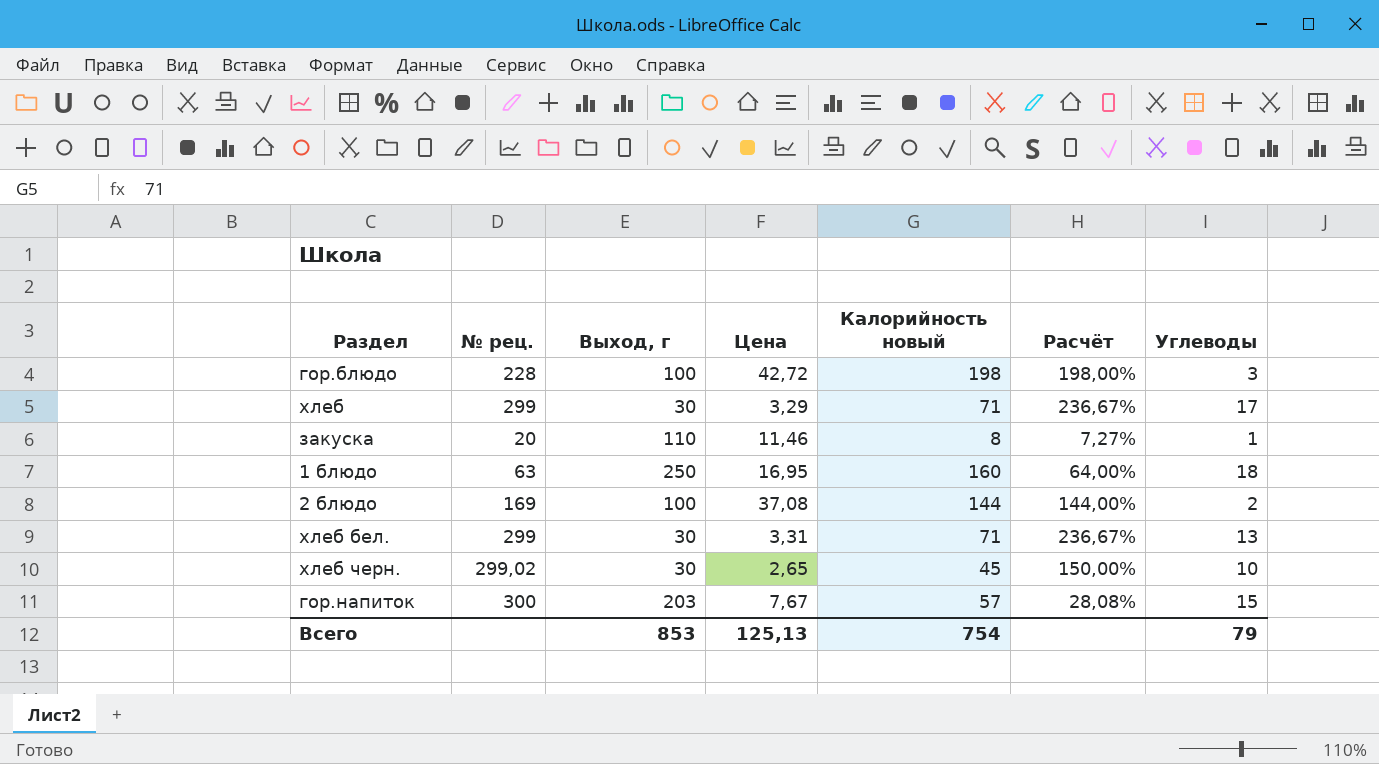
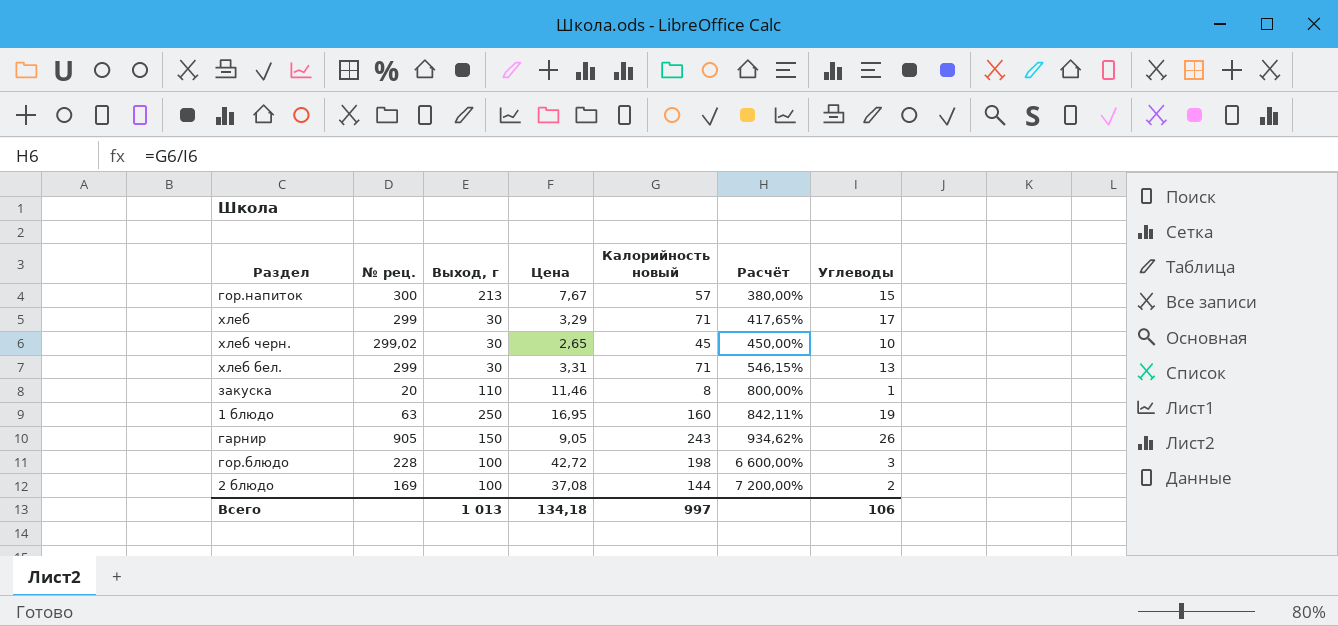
row order: none -> Расчёт ascending
column Расчёт | formula: [Калорийность новый] / [Выход, г] -> [Калорийность новый] / [Углеводы]
гор.напиток | Выход, г: 203 -> 213
1 блюдо | Углеводы: 18 -> 19
row гарнир: none -> 905 | 150 | 9,05 | 243 | 934,62% | 26
Всего | Выход, г: 853 -> 1 013
Всего | Цена: 125,13 -> 134,18
Всего | Калорийность новый: 754 -> 997
Всего | Углеводы: 79 -> 106

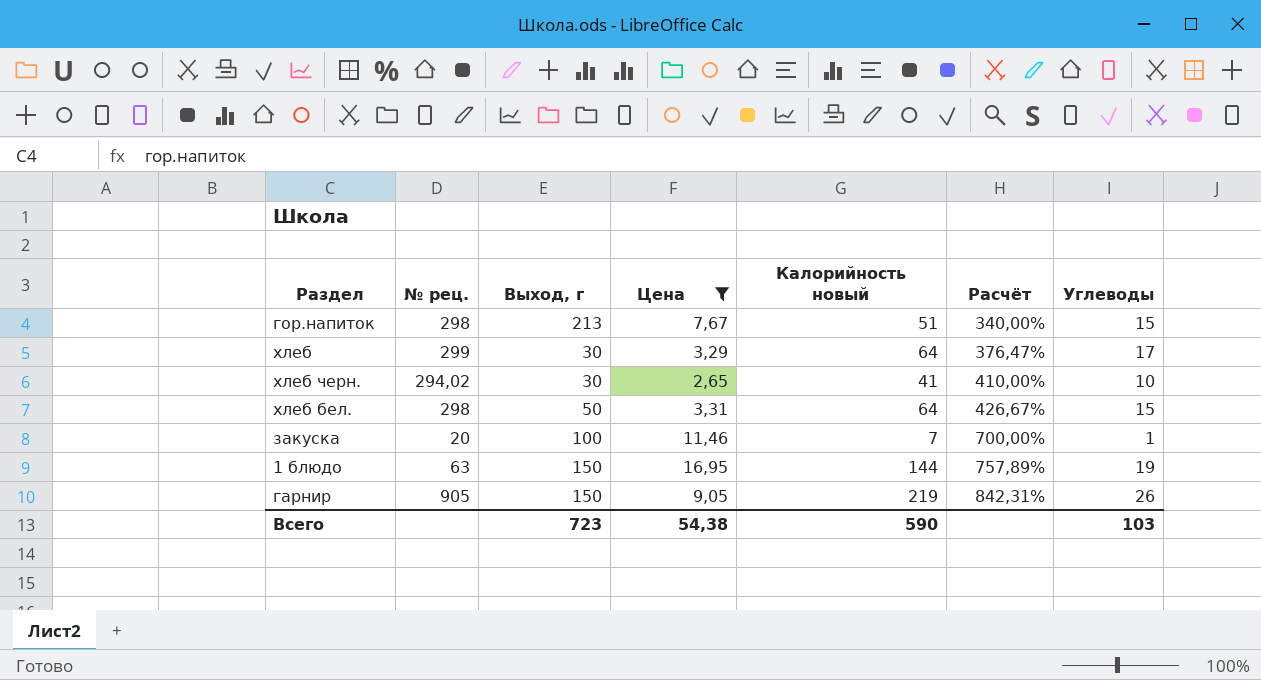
filter: none -> Цена <= 16,95
гор.напиток | № рец.: 300 -> 298
гор.напиток | Калорийность новый: 57 -> 51
гор.напиток | Расчёт: 380,00% -> 340,00%
хлеб | Калорийность новый: 71 -> 64
хлеб | Расчёт: 417,65% -> 376,47%
хлеб черн. | № рец.: 299,02 -> 294,02
хлеб черн. | Калорийность новый: 45 -> 41
хлеб черн. | Расчёт: 450,00% -> 410,00%
хлеб бел. | № рец.: 299 -> 298
хлеб бел. | Выход, г: 30 -> 50
хлеб бел. | Калорийность новый: 71 -> 64
хлеб бел. | Расчёт: 546,15% -> 426,67%
хлеб бел. | Углеводы: 13 -> 15
закуска | Выход, г: 110 -> 100
закуска | Калорийность новый: 8 -> 7
закуска | Расчёт: 800,00% -> 700,00%
1 блюдо | Выход, г: 250 -> 150
1 блюдо | Калорийность новый: 160 -> 144
1 блюдо | Расчёт: 842,11% -> 757,89%
гарнир | Калорийность новый: 243 -> 219
гарнир | Расчёт: 934,62% -> 842,31%
Всего | Выход, г: 1 013 -> 723
Всего | Цена: 134,18 -> 54,38
Всего | Калорийность новый: 997 -> 590
Всего | Углеводы: 106 -> 103

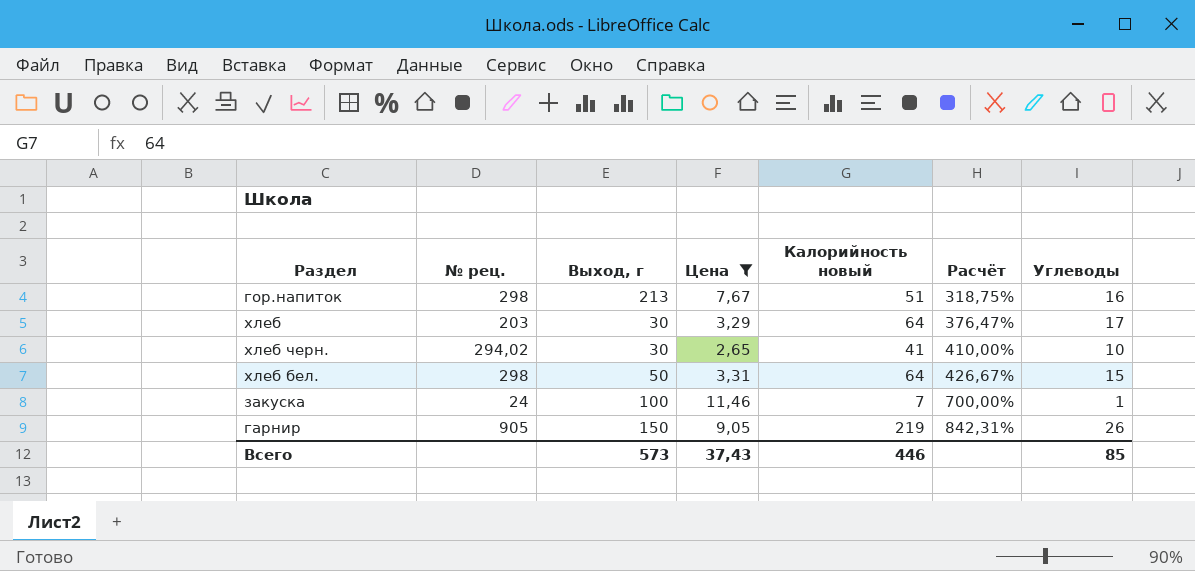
row 1 блюдо: 63 | 150 | 16,95 | 144 | 757,89% | 19 -> none
гор.напиток | Расчёт: 340,00% -> 318,75%
гор.напиток | Углеводы: 15 -> 16
хлеб | № рец.: 299 -> 203
закуска | № рец.: 20 -> 24
Всего | Выход, г: 723 -> 573
Всего | Цена: 54,38 -> 37,43
Всего | Калорийность новый: 590 -> 446
Всего | Углеводы: 103 -> 85

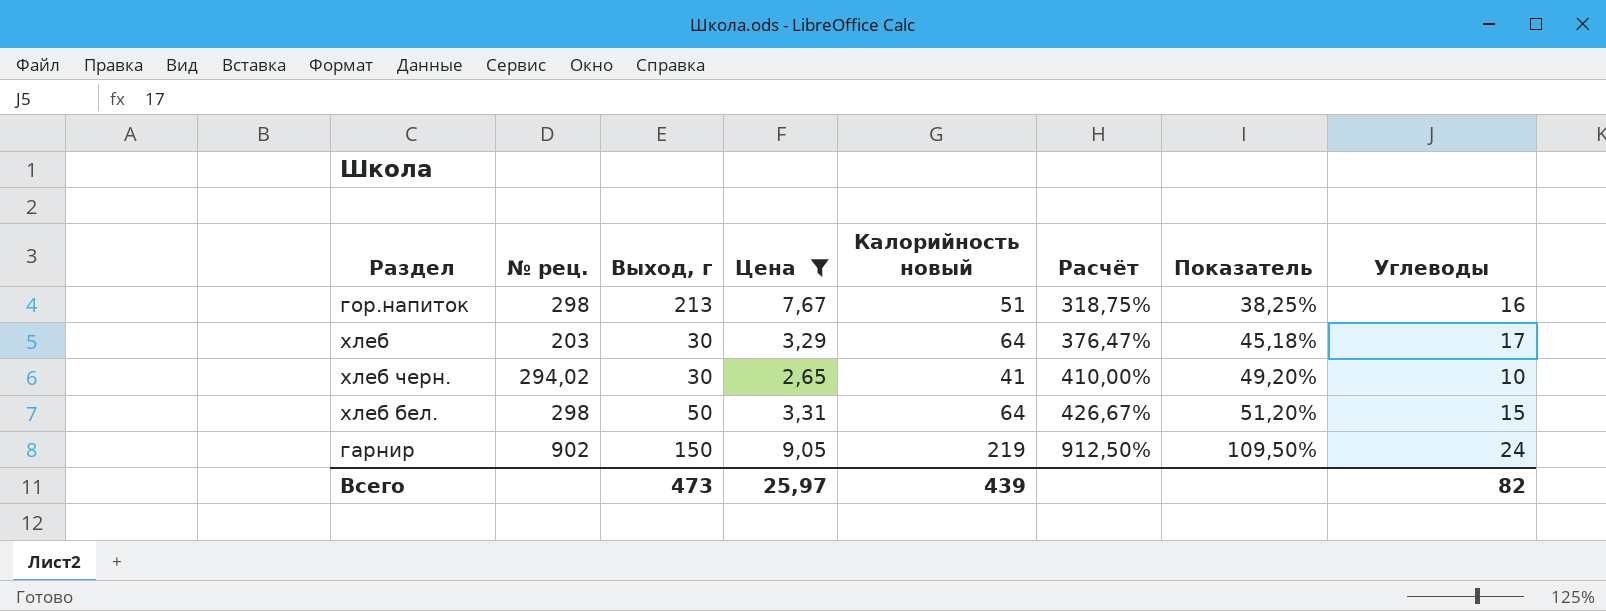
column Показатель | formula: none -> [Расчёт] * 0,12
row закуска: 24 | 100 | 11,46 | 7 | 700,00% | 1 -> none
гарнир | № рец.: 905 -> 902
гарнир | Расчёт: 842,31% -> 912,50%
гарнир | Углеводы: 26 -> 24
Всего | Выход, г: 573 -> 473
Всего | Цена: 37,43 -> 25,97
Всего | Калорийность новый: 446 -> 439
Всего | Углеводы: 85 -> 82

